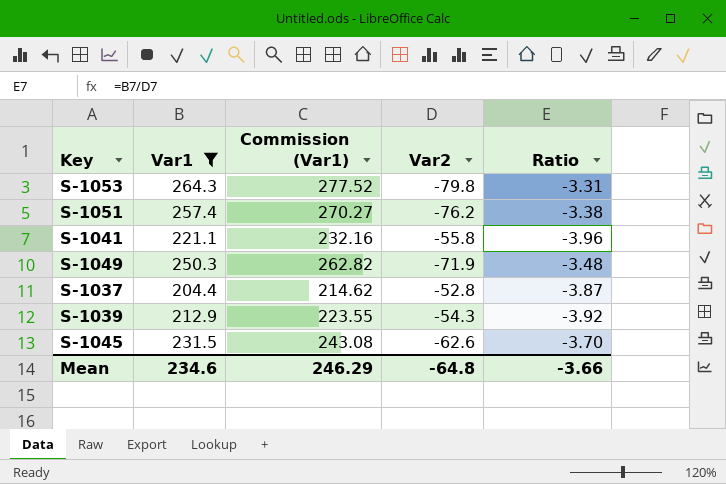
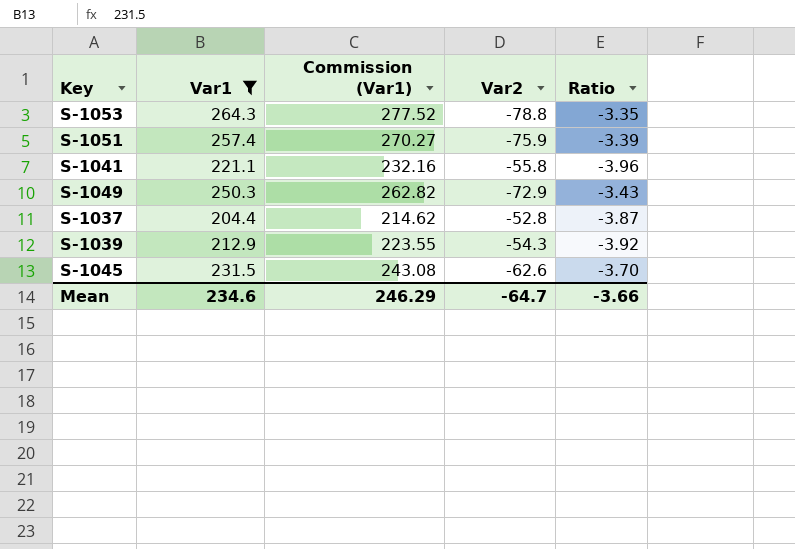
S-1053 | Var2: -79.8 -> -78.8
S-1053 | Ratio: -3.31 -> -3.35
S-1051 | Var2: -76.2 -> -75.9
S-1051 | Ratio: -3.38 -> -3.39
S-1049 | Var2: -71.9 -> -72.9
S-1049 | Ratio: -3.48 -> -3.43
Mean | Var2: -64.8 -> -64.7

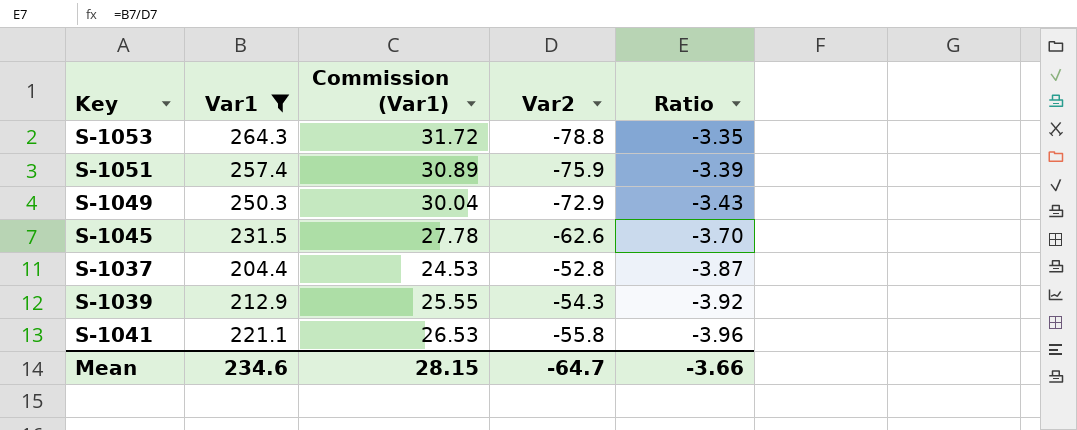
row order: none -> Ratio descending
column Commission (Var1) | formula: [Var1] * 1.05 -> [Var1] * 0.12
Mean | Commission (Var1): 246.29 -> 28.15

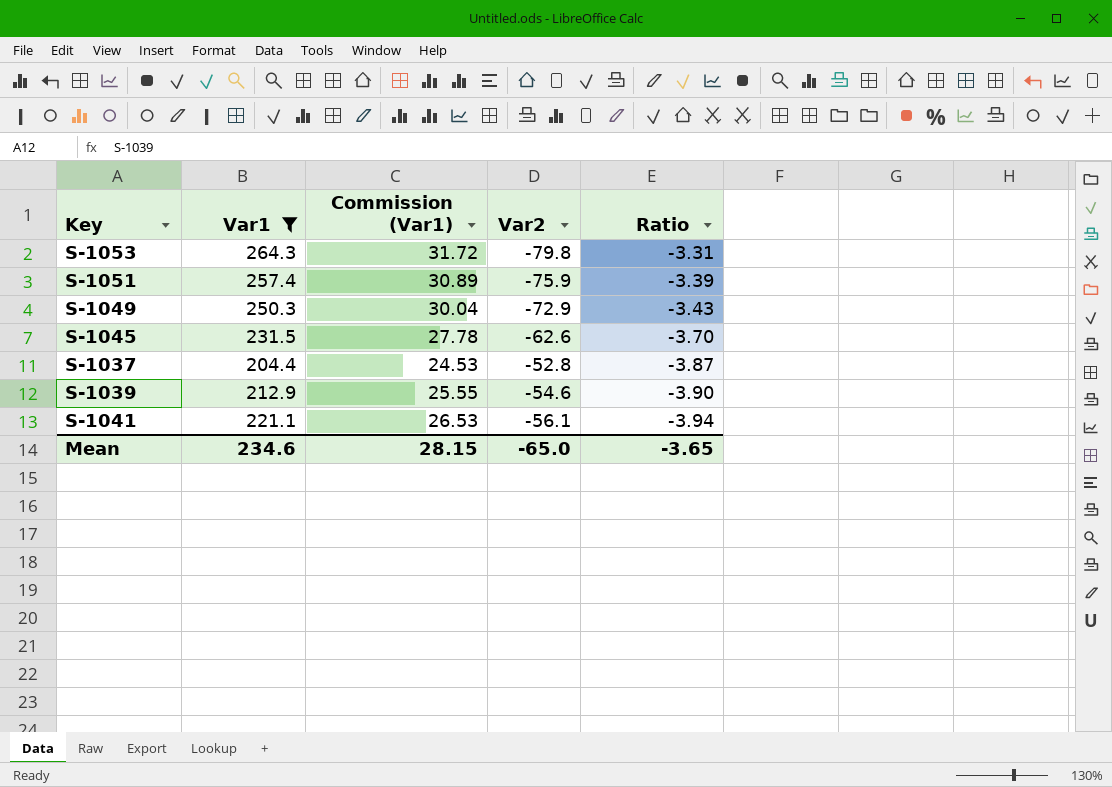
S-1053 | Var2: -78.8 -> -79.8
S-1053 | Ratio: -3.35 -> -3.31
S-1039 | Var2: -54.3 -> -54.6
S-1039 | Ratio: -3.92 -> -3.90
S-1041 | Var2: -55.8 -> -56.1
S-1041 | Ratio: -3.96 -> -3.94
Mean | Var2: -64.7 -> -65.0
Mean | Ratio: -3.66 -> -3.65

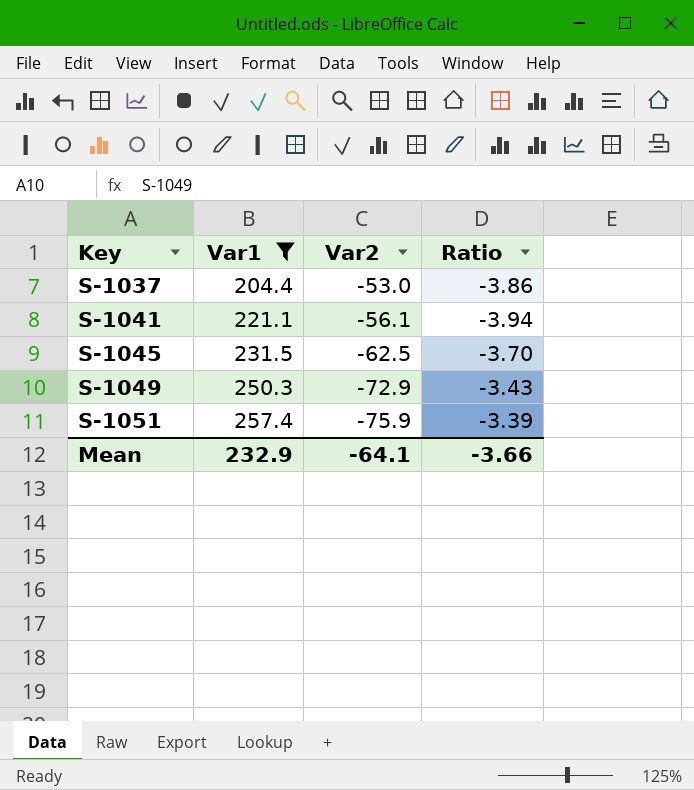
row order: Ratio descending -> Key ascending
column Commission (Var1) | formula: [Var1] * 0.12 -> none
row S-1053: 264.3 | 31.72 | -79.8 | -3.31 -> none
row S-1039: 212.9 | 25.55 | -54.6 | -3.90 -> none
S-1037 | Var2: -52.8 -> -53.0
S-1037 | Ratio: -3.87 -> -3.86
S-1045 | Var2: -62.6 -> -62.5
Mean | Var1: 234.6 -> 232.9
Mean | Var2: -65.0 -> -64.1
Mean | Ratio: -3.65 -> -3.66

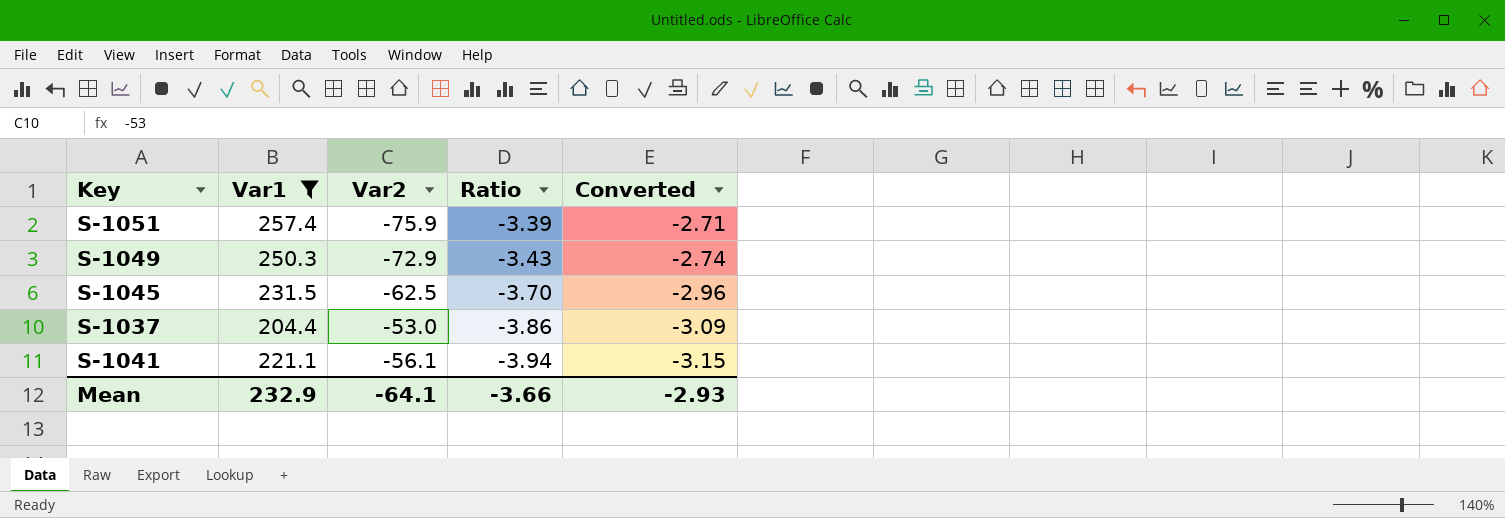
row order: Key ascending -> Ratio descending
column Converted | formula: none -> [Ratio] * 0.8

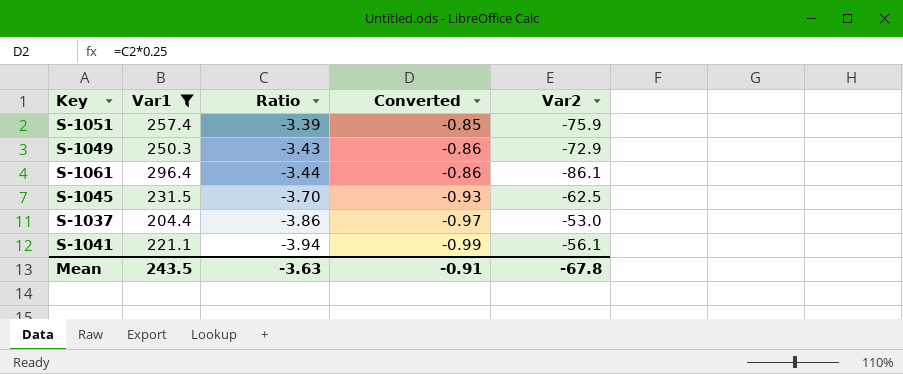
column Converted | formula: [Ratio] * 0.8 -> [Ratio] * 0.25
column Var2 | position: 3 -> 5
row S-1061: none -> 296.4 | -3.44 | -0.86 | -86.1
Mean | Var1: 232.9 -> 243.5
Mean | Ratio: -3.66 -> -3.63
Mean | Converted: -2.93 -> -0.91
Mean | Var2: -64.1 -> -67.8

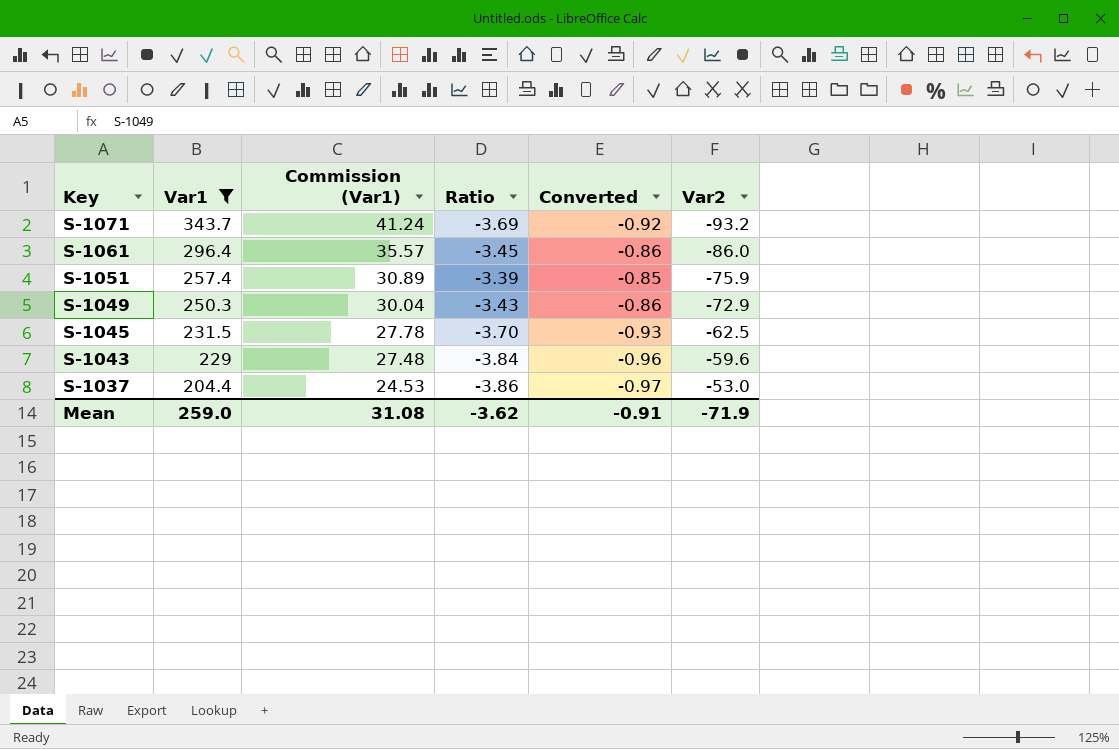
row order: Ratio descending -> Key descending
column Commission (Var1) | formula: none -> [Var1] * 0.12
row S-1041: 221.1 | -3.94 | -0.99 | -56.1 -> none
row S-1071: none -> 343.7 | 41.24 | -3.69 | -0.92 | -93.2
S-1061 | Ratio: -3.44 -> -3.45
S-1061 | Var2: -86.1 -> -86.0
row S-1043: none -> 229 | 27.48 | -3.84 | -0.96 | -59.6
Mean | Var1: 243.5 -> 259.0
Mean | Ratio: -3.63 -> -3.62
Mean | Var2: -67.8 -> -71.9

